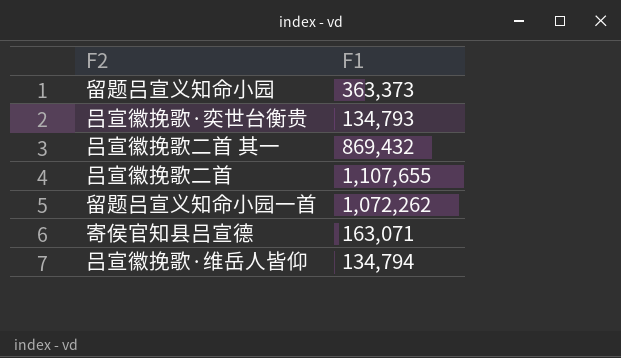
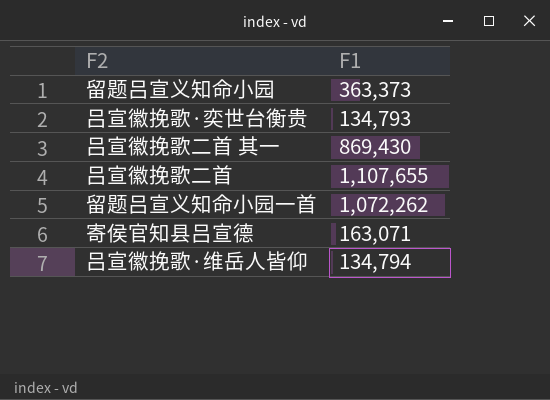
吕宣徽挽歌二首 其一 | F1: 869,432 -> 869,430

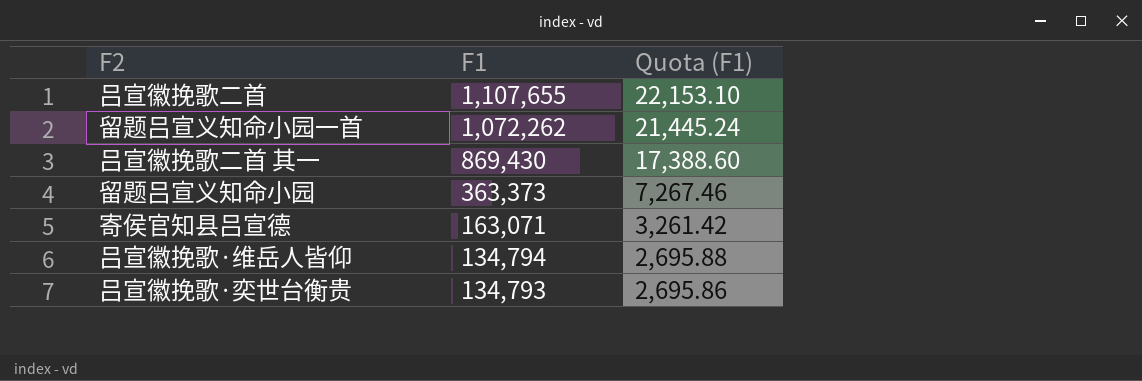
row order: none -> F1 descending
column Quota (F1) | formula: none -> [F1] * 0.02

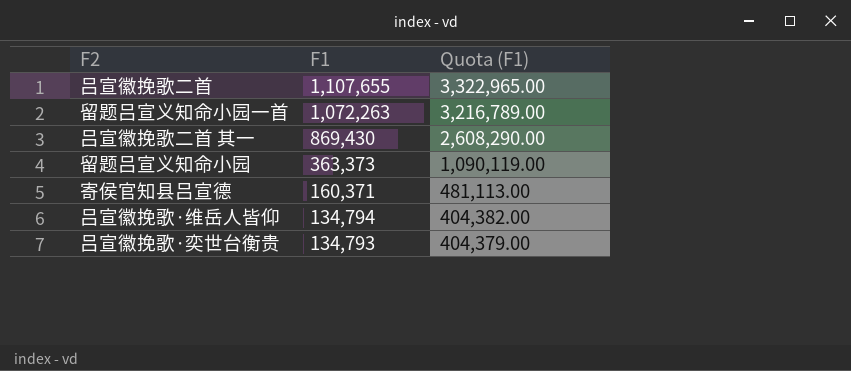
column Quota (F1) | formula: [F1] * 0.02 -> [F1] * 3
留题吕宣义知命小园一首 | F1: 1,072,262 -> 1,072,263
寄侯官知县吕宣德 | F1: 163,071 -> 160,371

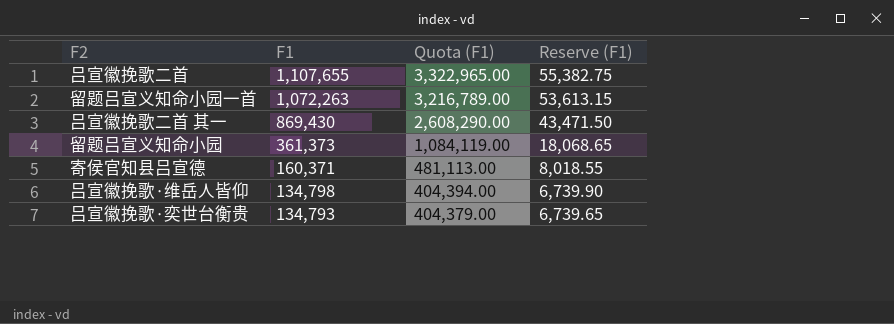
column Reserve (F1) | formula: none -> [F1] * 0.05
留题吕宣义知命小园 | F1: 363,373 -> 361,373
留题吕宣义知命小园 | Quota (F1): 1,090,119.00 -> 1,084,119.00
吕宣徽挽歌·维岳人皆仰 | F1: 134,794 -> 134,798
吕宣徽挽歌·维岳人皆仰 | Quota (F1): 404,382.00 -> 404,394.00

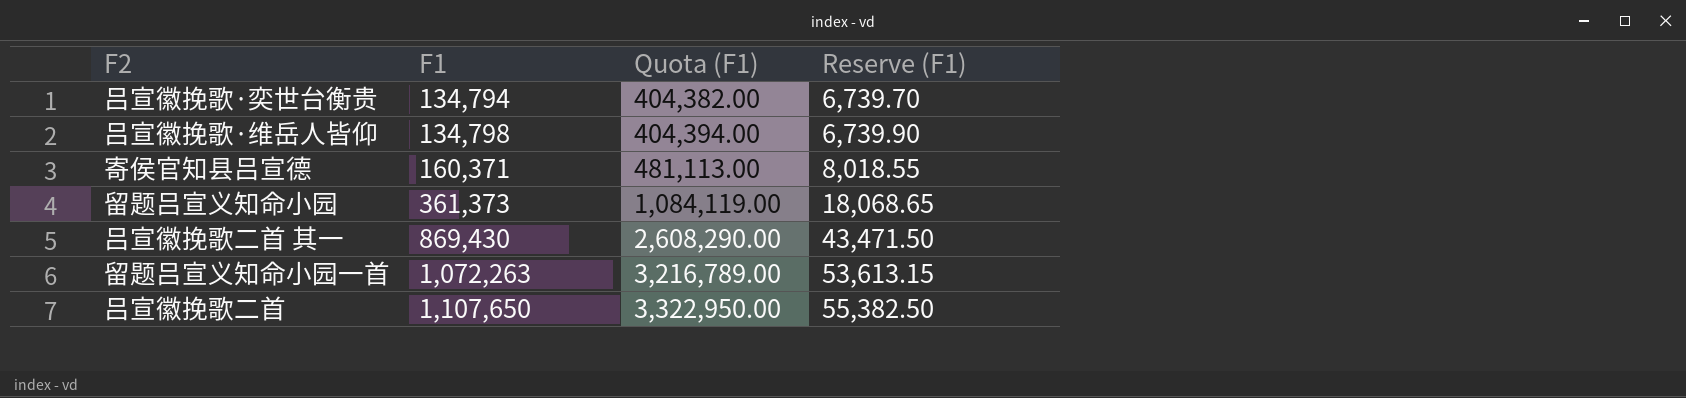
row order: F1 descending -> F1 ascending
吕宣徽挽歌·奕世台衡贵 | F1: 134,793 -> 134,794
吕宣徽挽歌·奕世台衡贵 | Quota (F1): 404,379.00 -> 404,382.00
吕宣徽挽歌·奕世台衡贵 | Reserve (F1): 6,739.65 -> 6,739.70
吕宣徽挽歌二首 | F1: 1,107,655 -> 1,107,650
吕宣徽挽歌二首 | Quota (F1): 3,322,965.00 -> 3,322,950.00
吕宣徽挽歌二首 | Reserve (F1): 55,382.75 -> 55,382.50

